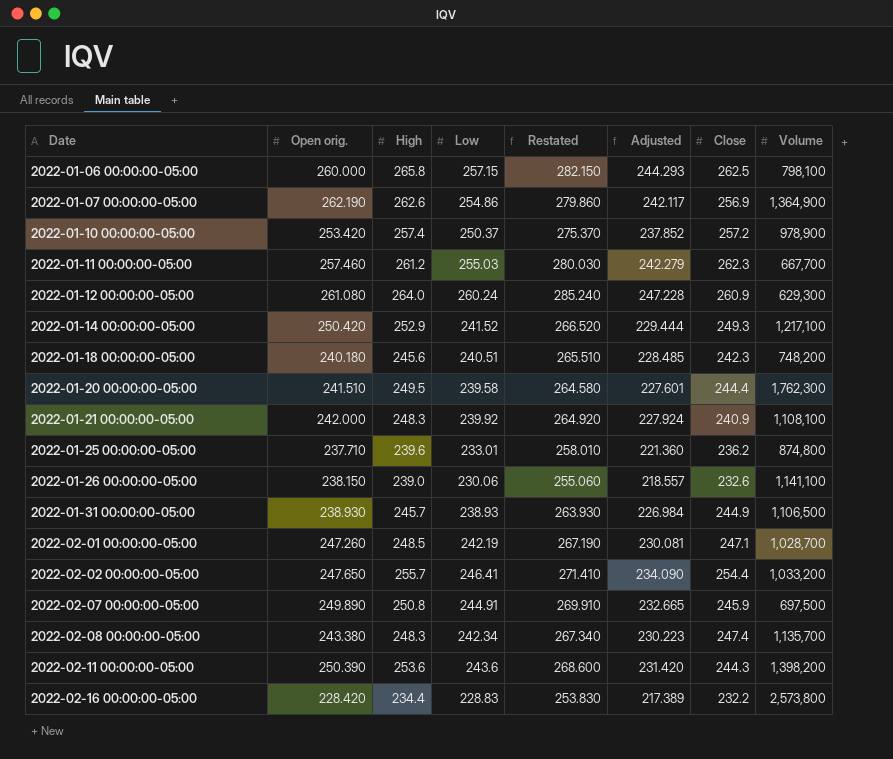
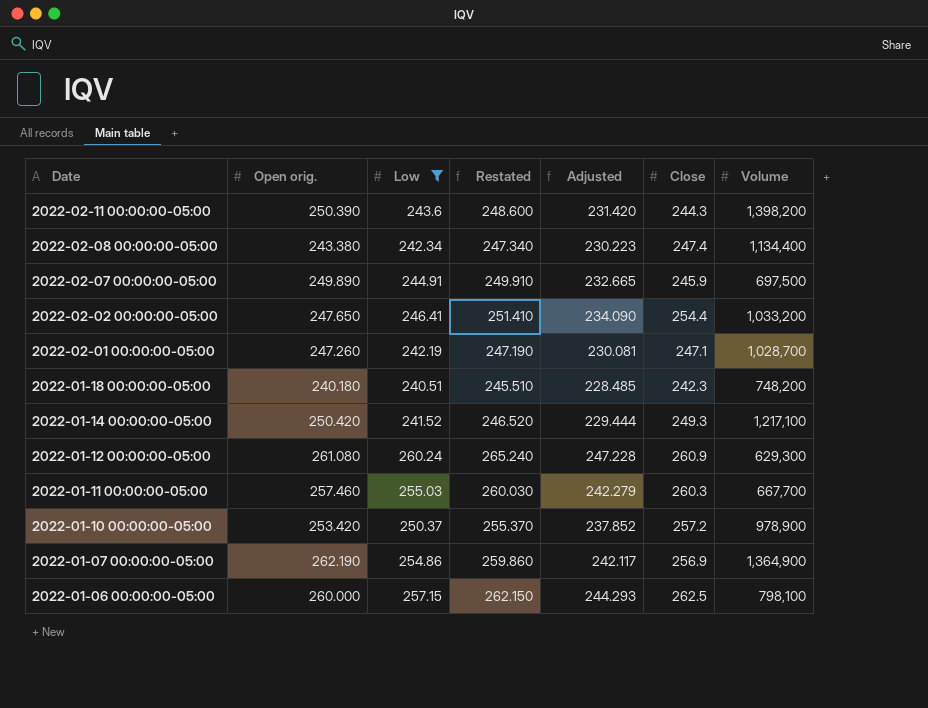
filter: none -> Low >= 240.51
row order: Date ascending -> Date descending
column High | position: 3 -> none
column Restated | formula: [Low] + 25 -> [Low] + 5
2022-02-08 00:00:00-05:00 | Volume: 1,135,700 -> 1,134,400
2022-01-11 00:00:00-05:00 | Close: 262.3 -> 260.3

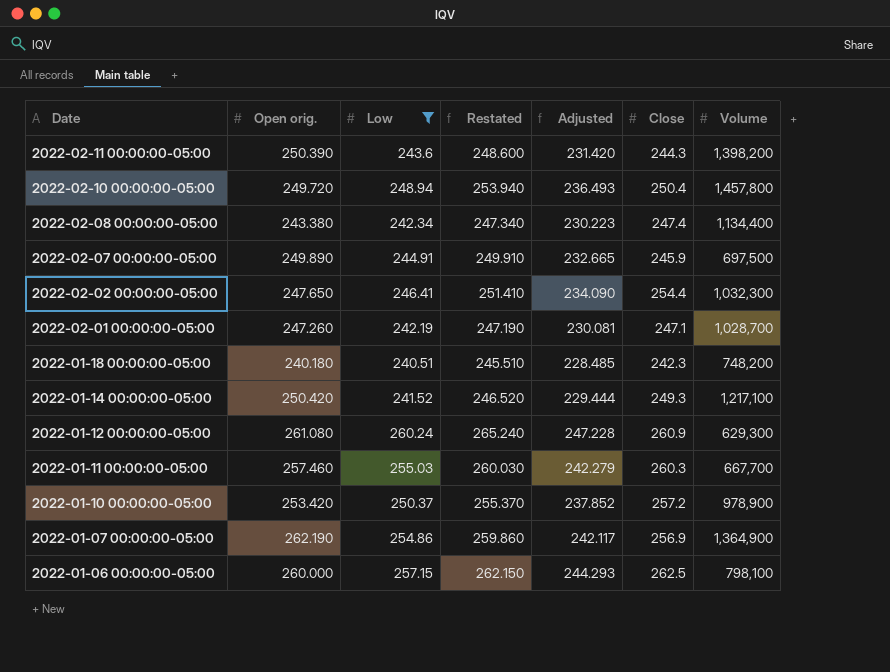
row 2022-02-10 00:00:00-05:00: none -> 249.720 | 248.94 | 253.940 | 236.493 | 250.4 | 1,457,800
2022-02-02 00:00:00-05:00 | Volume: 1,033,200 -> 1,032,300

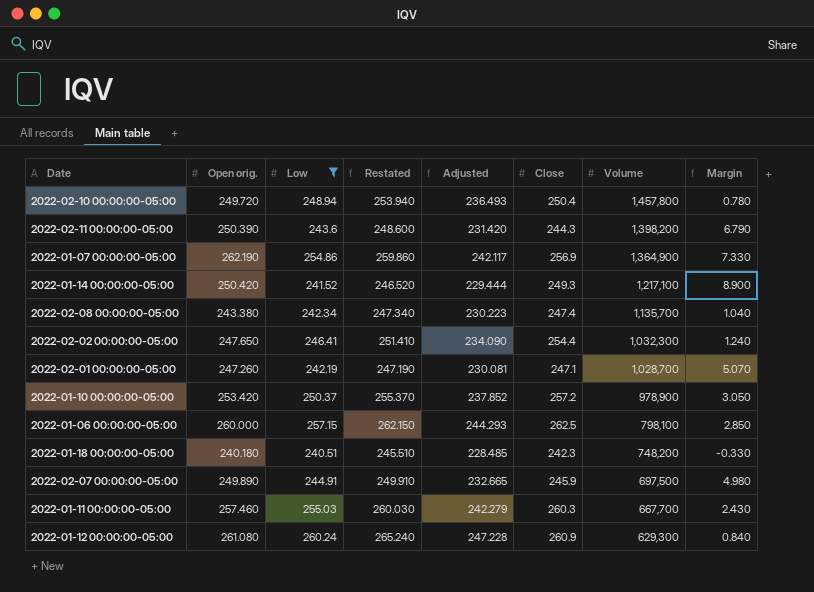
row order: Date descending -> Volume descending
column Margin | formula: none -> [Open orig.] - [Low]
2022-02-08 00:00:00-05:00 | Volume: 1,134,400 -> 1,135,700

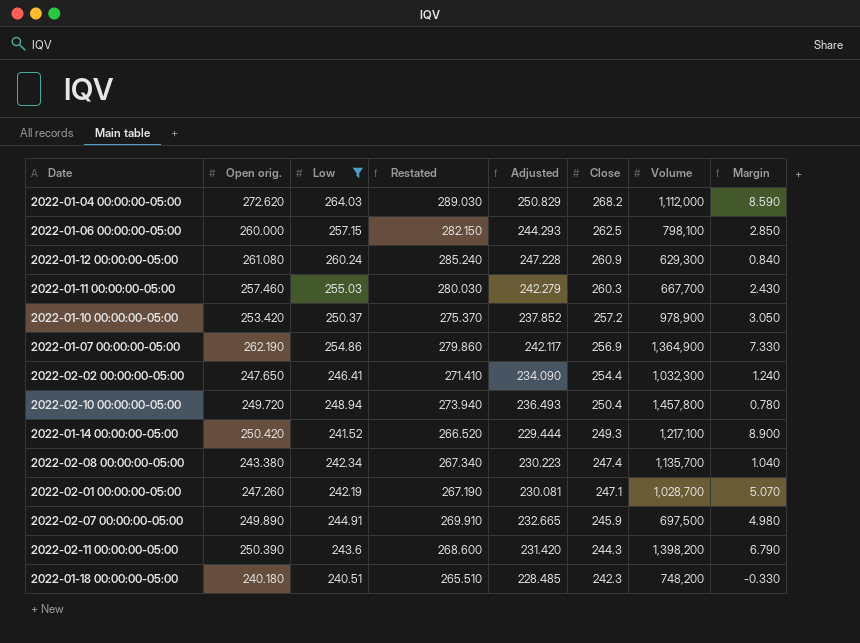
row order: Volume descending -> Close descending
column Restated | formula: [Low] + 5 -> [Low] + 25
row 2022-01-04 00:00:00-05:00: none -> 272.620 | 264.03 | 289.030 | 250.829 | 268.2 | 1,112,000 | 8.590

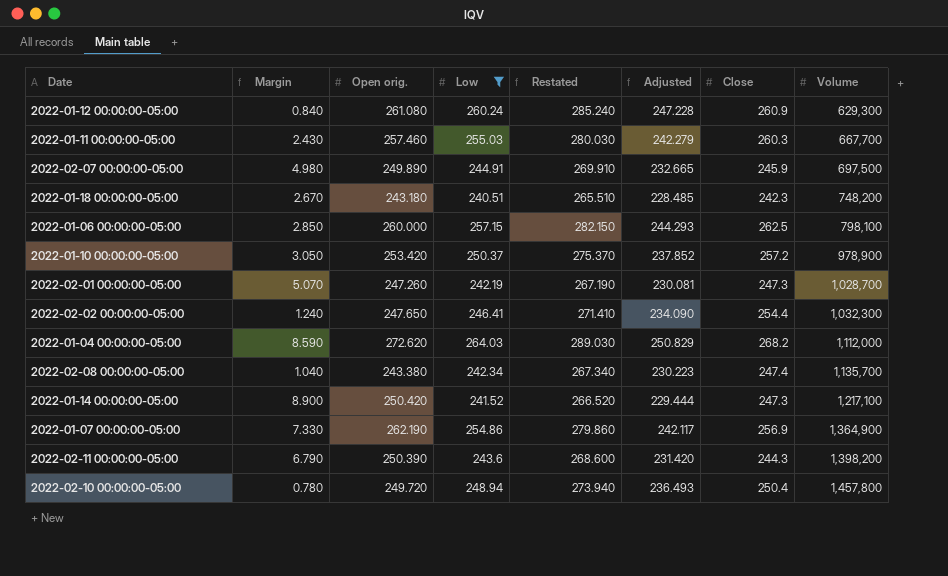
row order: Close descending -> Volume ascending
column Margin | position: 8 -> 2
2022-01-18 00:00:00-05:00 | Margin: -0.330 -> 2.670
2022-01-18 00:00:00-05:00 | Open orig.: 240.180 -> 243.180
2022-02-01 00:00:00-05:00 | Close: 247.1 -> 247.3
2022-01-14 00:00:00-05:00 | Close: 249.3 -> 247.3

